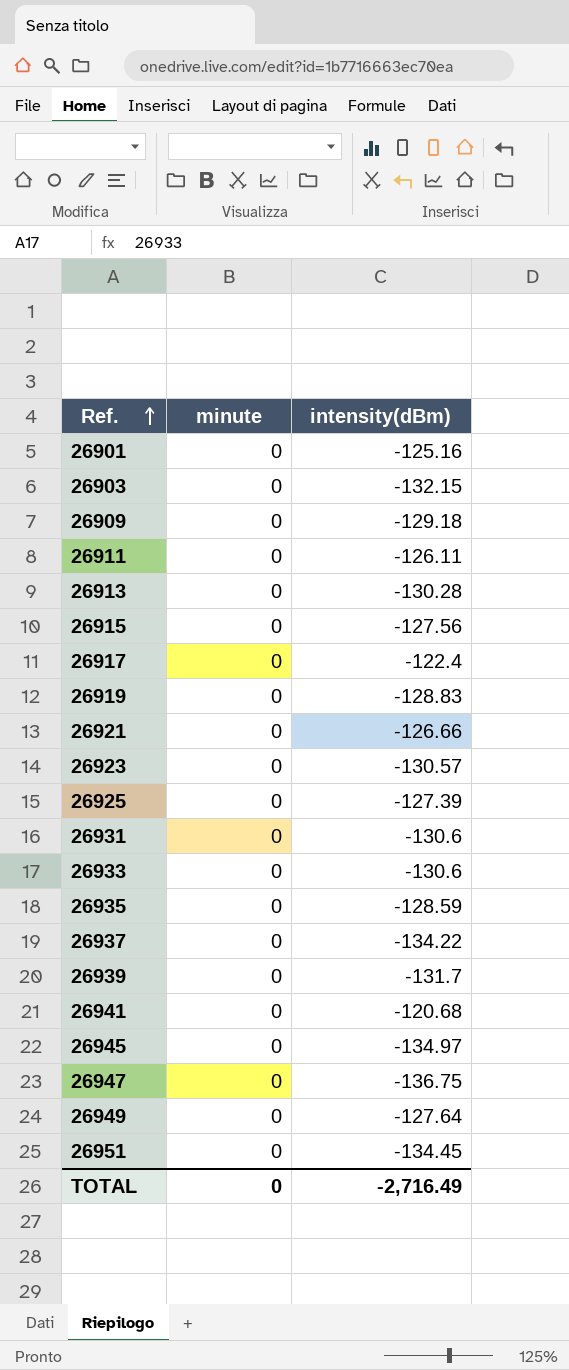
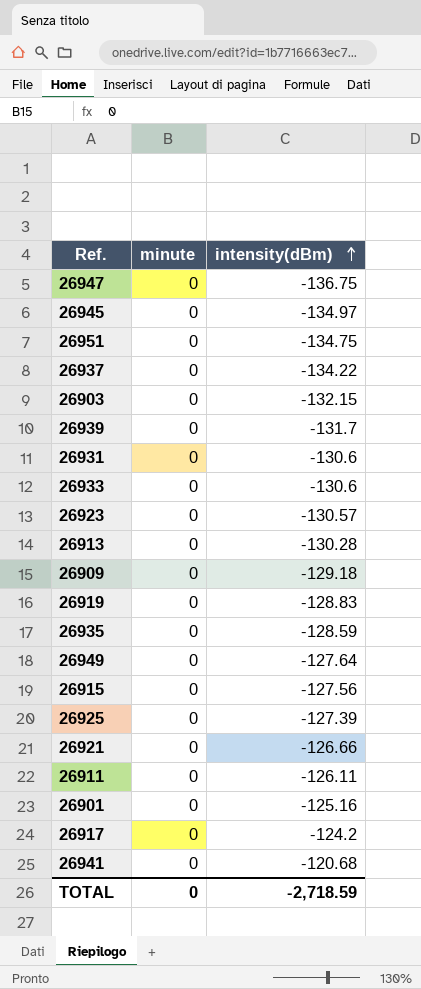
row order: Ref. ascending -> intensity(dBm) ascending
26951 | intensity(dBm): -134.45 -> -134.75
26917 | intensity(dBm): -122.4 -> -124.2
TOTAL | intensity(dBm): -2,716.49 -> -2,718.59

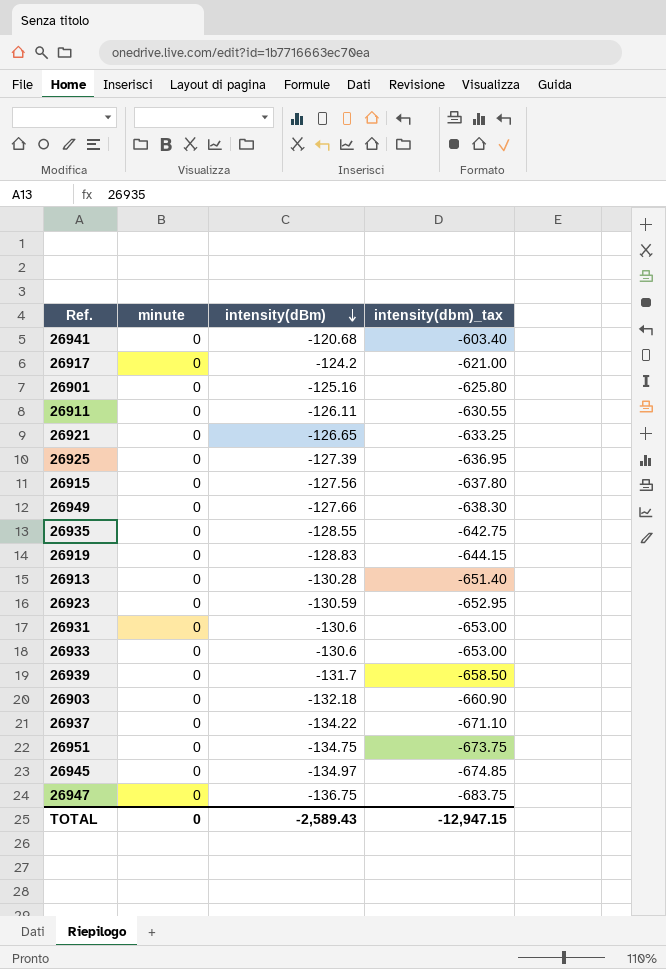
row order: intensity(dBm) ascending -> intensity(dBm) descending
column intensity(dbm)_tax | formula: none -> [intensity(dBm)] * 5
row 26909: 0 | -129.18 -> none
26921 | intensity(dBm): -126.66 -> -126.65
26949 | intensity(dBm): -127.64 -> -127.66
26935 | intensity(dBm): -128.59 -> -128.55
26923 | intensity(dBm): -130.57 -> -130.59
26903 | intensity(dBm): -132.15 -> -132.18
TOTAL | intensity(dBm): -2,718.59 -> -2,589.43

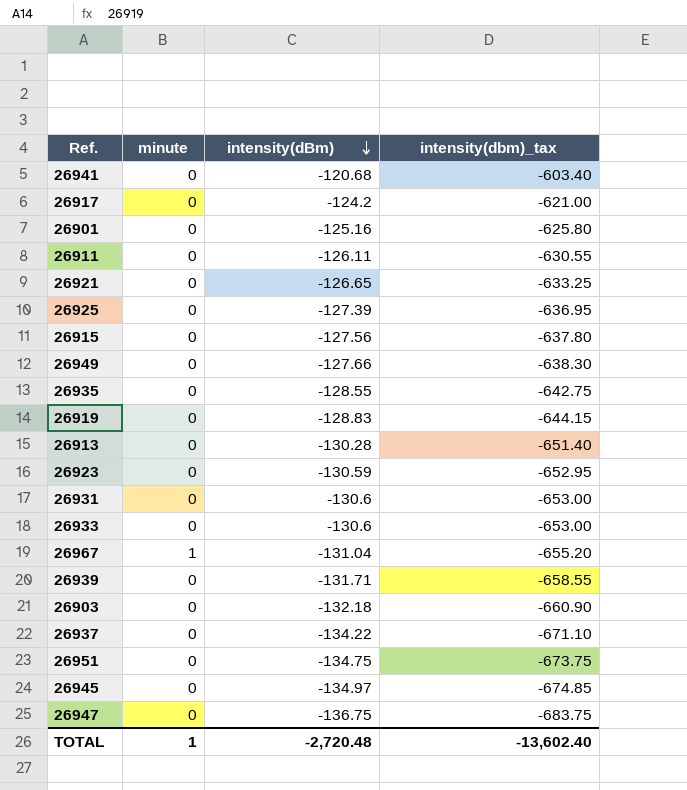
row 26967: none -> 1 | -131.04 | -655.20
26939 | intensity(dBm): -131.7 -> -131.71
26939 | intensity(dbm)_tax: -658.50 -> -658.55
TOTAL | minute: 0 -> 1
TOTAL | intensity(dBm): -2,589.43 -> -2,720.48
TOTAL | intensity(dbm)_tax: -12,947.15 -> -13,602.40

